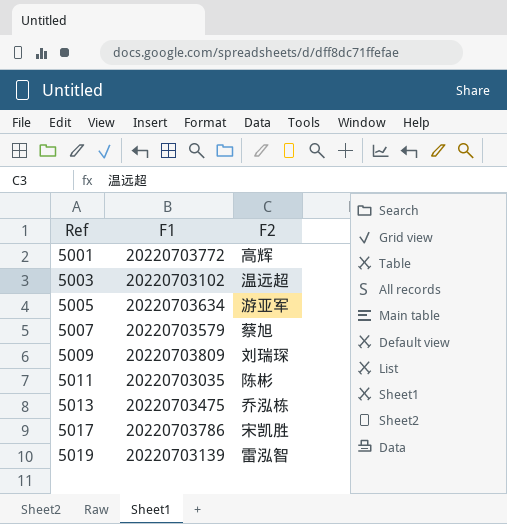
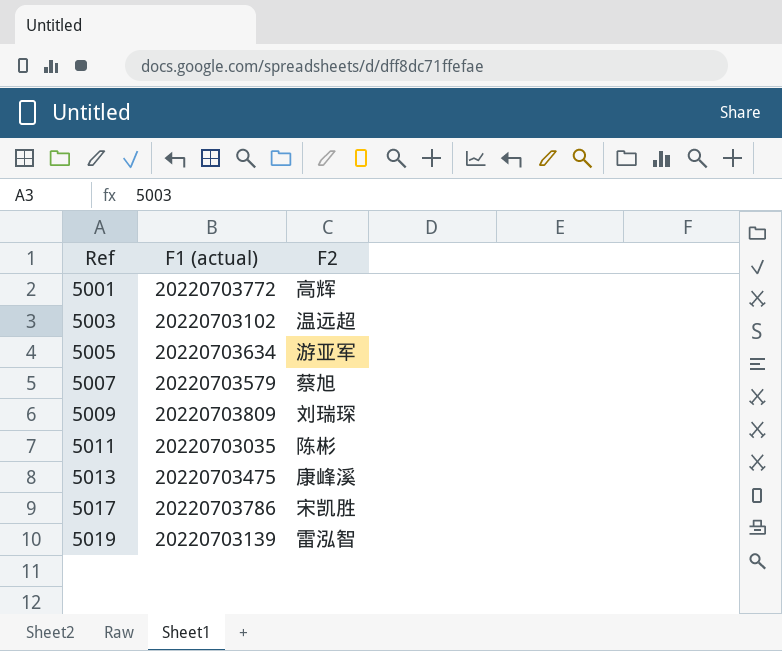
column name: F1 -> F1 (actual)
5013 | F2: 乔泓栋 -> 康峰溪

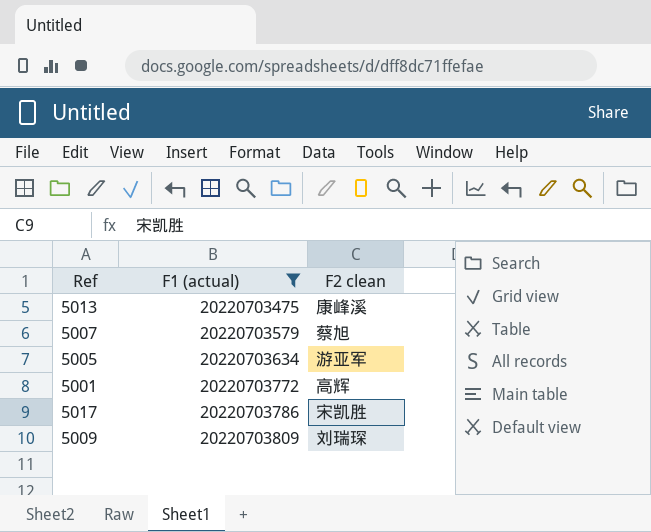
filter: none -> F1 (actual) >= 20220703475
row order: Ref ascending -> F1 (actual) ascending
column name: F2 -> F2 clean

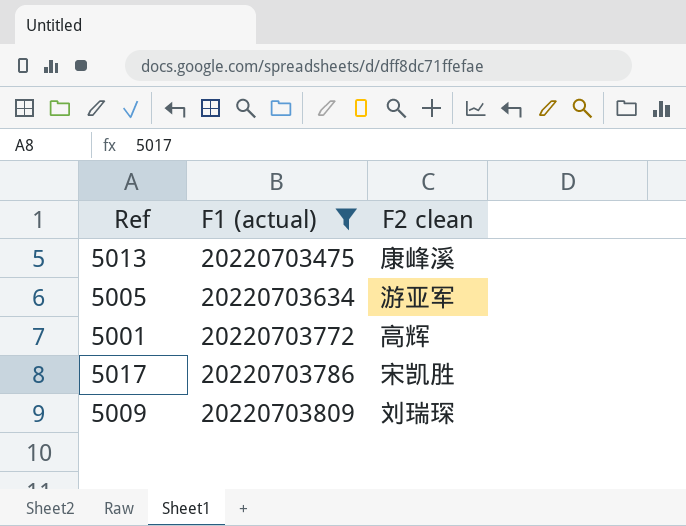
row 5007: 20220703579 | 蔡旭 -> none

